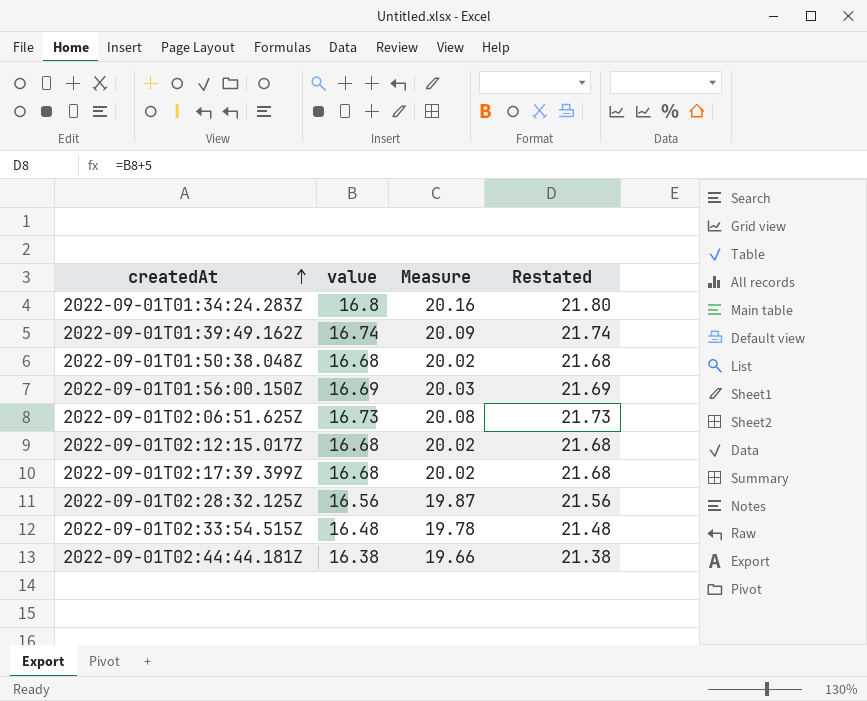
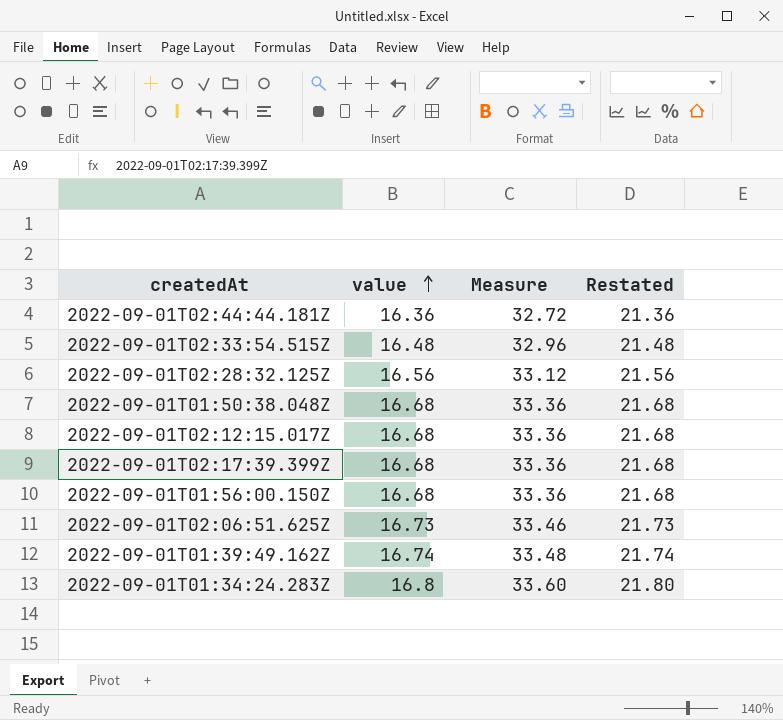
row order: createdAt ascending -> value ascending
column Measure | formula: [value] * 1.2 -> [value] * 2
2022-09-01T02:44:44.181Z | value: 16.38 -> 16.36
2022-09-01T02:44:44.181Z | Restated: 21.38 -> 21.36
2022-09-01T01:56:00.150Z | value: 16.69 -> 16.68
2022-09-01T01:56:00.150Z | Restated: 21.69 -> 21.68

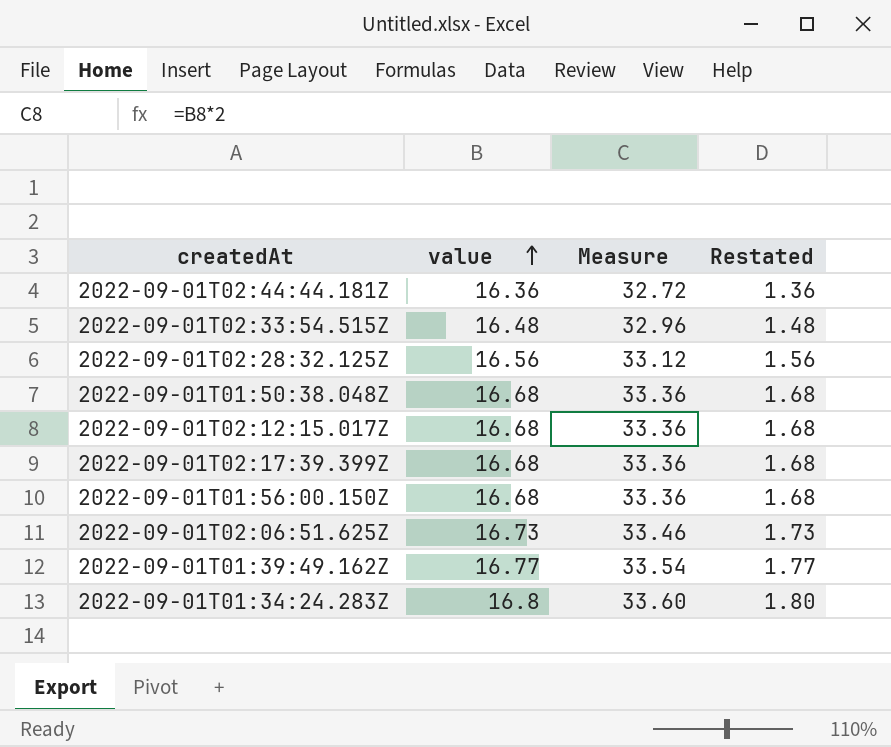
column Restated | formula: [value] + 5 -> [value] - 15
2022-09-01T01:39:49.162Z | value: 16.74 -> 16.77
2022-09-01T01:39:49.162Z | Measure: 33.48 -> 33.54

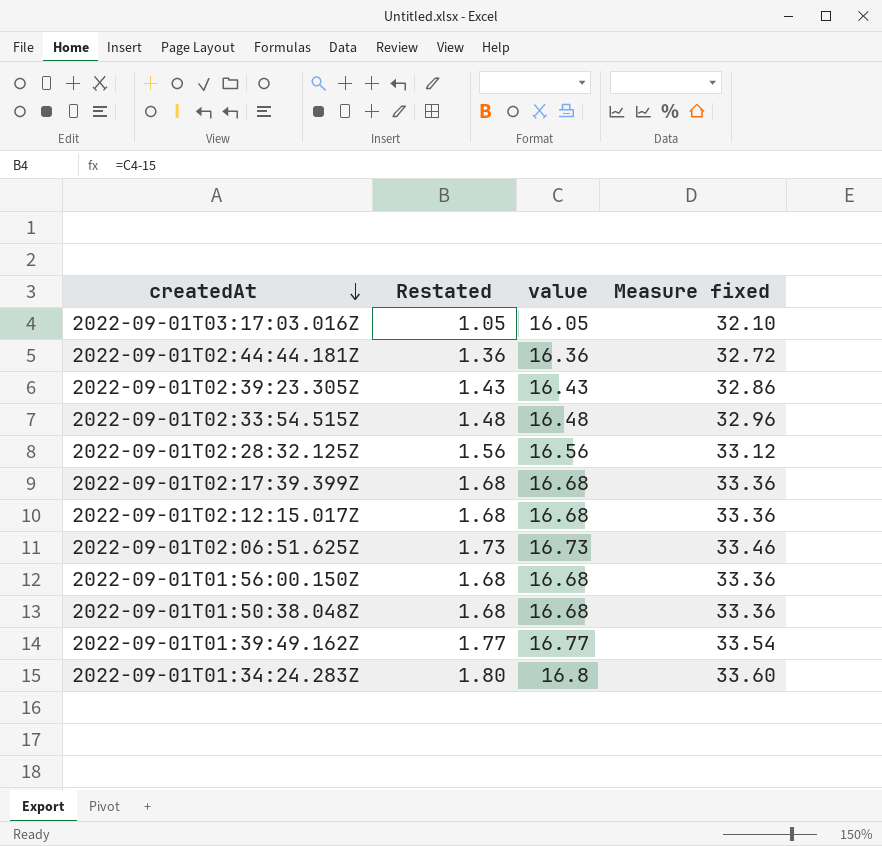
row order: value ascending -> createdAt descending
column Restated | position: 4 -> 2
column name: Measure -> Measure fixed
row 2022-09-01T03:17:03.016Z: none -> 1.05 | 16.05 | 32.10
row 2022-09-01T02:39:23.305Z: none -> 1.43 | 16.43 | 32.86

